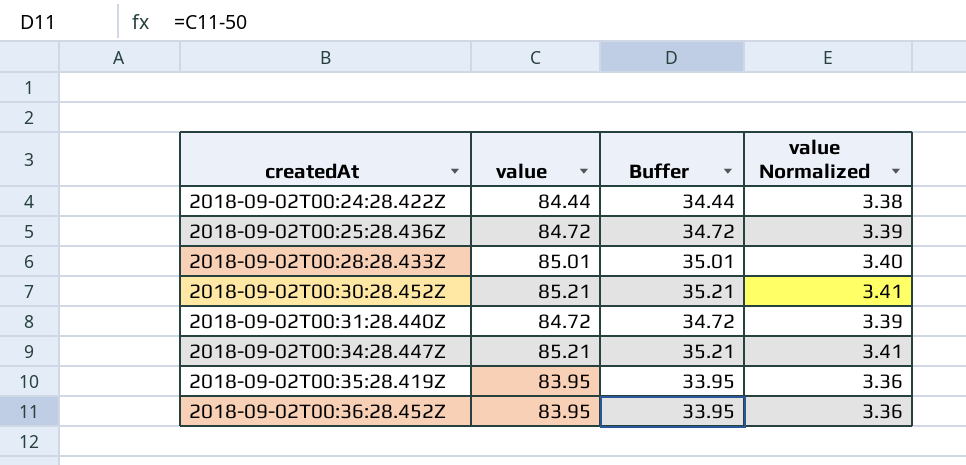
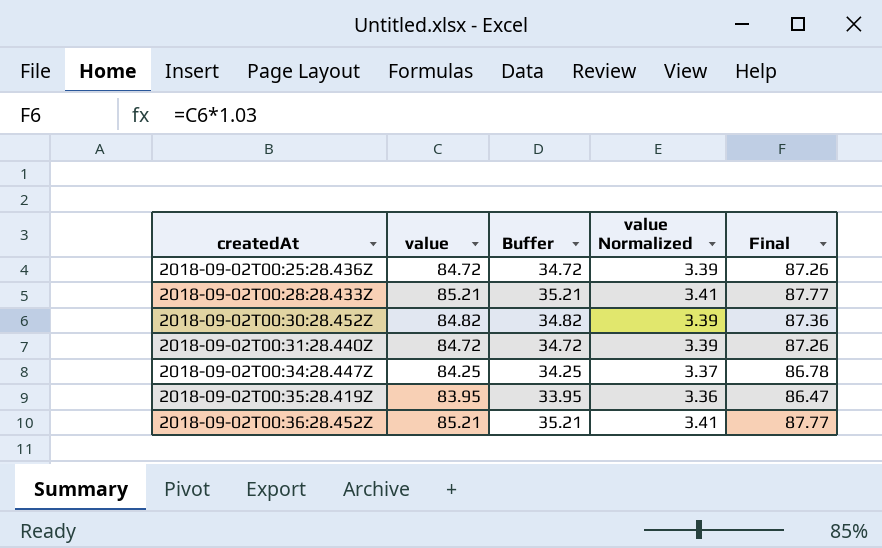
column Final | formula: none -> [value] * 1.03
row 2018-09-02T00:24:28.422Z: 84.44 | 34.44 | 3.38 -> none
2018-09-02T00:28:28.433Z | value: 85.01 -> 85.21
2018-09-02T00:28:28.433Z | Buffer: 35.01 -> 35.21
2018-09-02T00:28:28.433Z | value Normalized: 3.40 -> 3.41
2018-09-02T00:30:28.452Z | value: 85.21 -> 84.82
2018-09-02T00:30:28.452Z | Buffer: 35.21 -> 34.82
2018-09-02T00:30:28.452Z | value Normalized: 3.41 -> 3.39
2018-09-02T00:34:28.447Z | value: 85.21 -> 84.25
2018-09-02T00:34:28.447Z | Buffer: 35.21 -> 34.25
2018-09-02T00:34:28.447Z | value Normalized: 3.41 -> 3.37
2018-09-02T00:36:28.452Z | value: 83.95 -> 85.21
2018-09-02T00:36:28.452Z | Buffer: 33.95 -> 35.21
2018-09-02T00:36:28.452Z | value Normalized: 3.36 -> 3.41

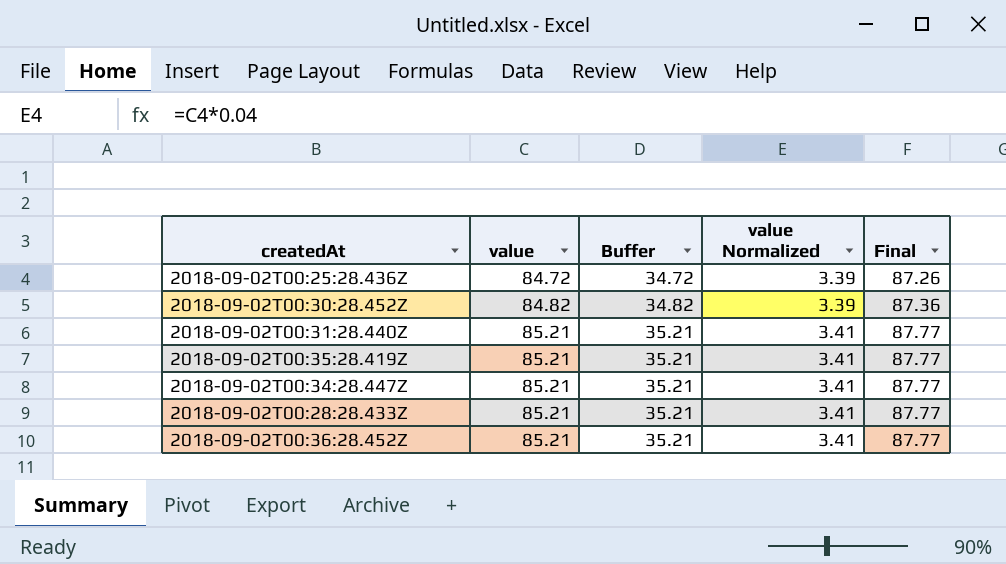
row order: createdAt ascending -> value ascending
2018-09-02T00:31:28.440Z | value: 84.72 -> 85.21
2018-09-02T00:31:28.440Z | Buffer: 34.72 -> 35.21
2018-09-02T00:31:28.440Z | value Normalized: 3.39 -> 3.41
2018-09-02T00:31:28.440Z | Final: 87.26 -> 87.77
2018-09-02T00:35:28.419Z | value: 83.95 -> 85.21
2018-09-02T00:35:28.419Z | Buffer: 33.95 -> 35.21
2018-09-02T00:35:28.419Z | value Normalized: 3.36 -> 3.41
2018-09-02T00:35:28.419Z | Final: 86.47 -> 87.77
2018-09-02T00:34:28.447Z | value: 84.25 -> 85.21
2018-09-02T00:34:28.447Z | Buffer: 34.25 -> 35.21
2018-09-02T00:34:28.447Z | value Normalized: 3.37 -> 3.41
2018-09-02T00:34:28.447Z | Final: 86.78 -> 87.77

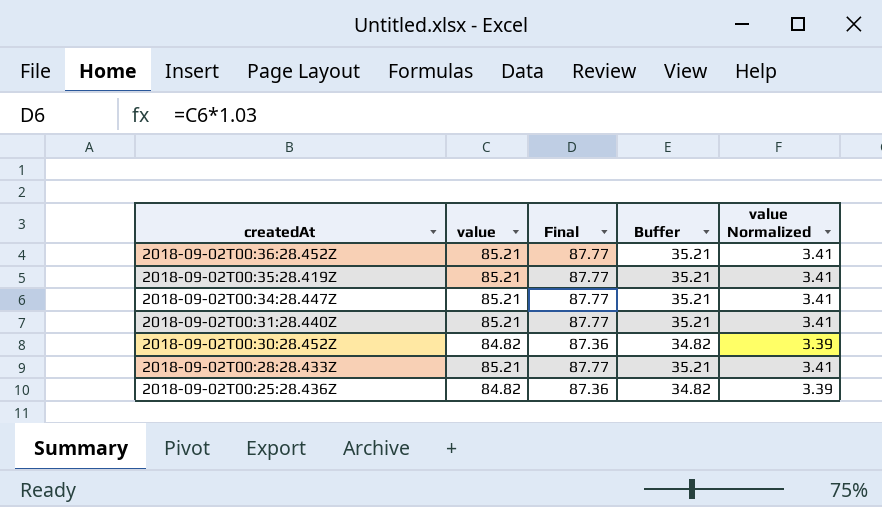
row order: value ascending -> createdAt descending
column Final | position: 5 -> 3
2018-09-02T00:25:28.436Z | value: 84.72 -> 84.82
2018-09-02T00:25:28.436Z | Final: 87.26 -> 87.36
2018-09-02T00:25:28.436Z | Buffer: 34.72 -> 34.82

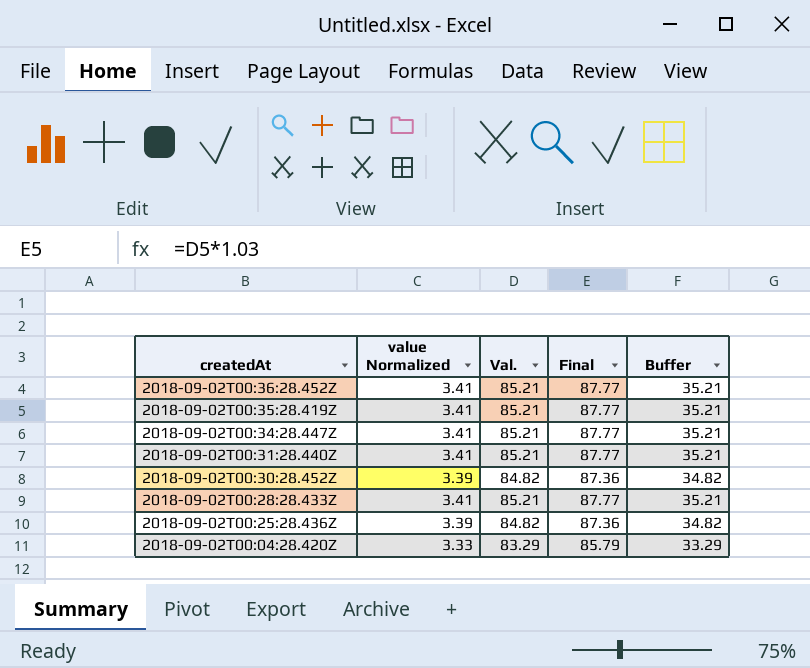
column value Normalized | position: 5 -> 2
column name: value -> Val.
row 2018-09-02T00:04:28.420Z: none -> 3.33 | 83.29 | 85.79 | 33.29

